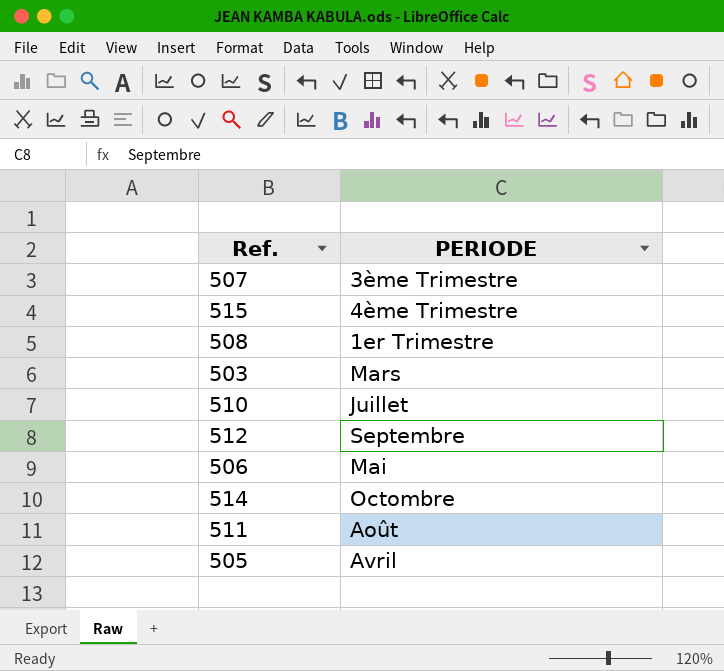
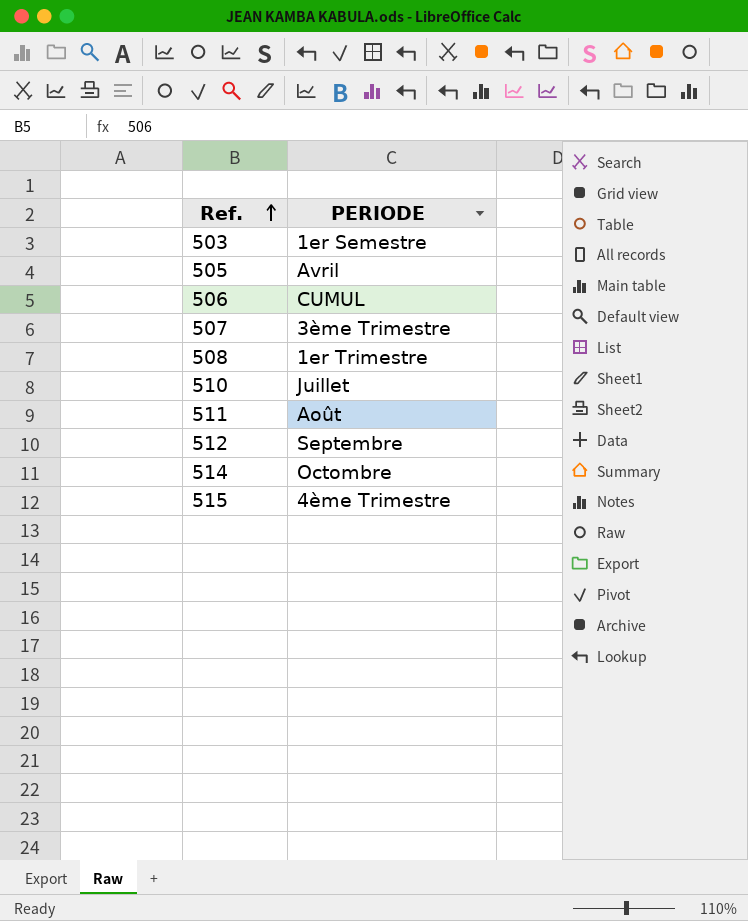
row order: none -> Ref. ascending
503 | PERIODE: Mars -> 1er Semestre
506 | PERIODE: Mai -> CUMUL

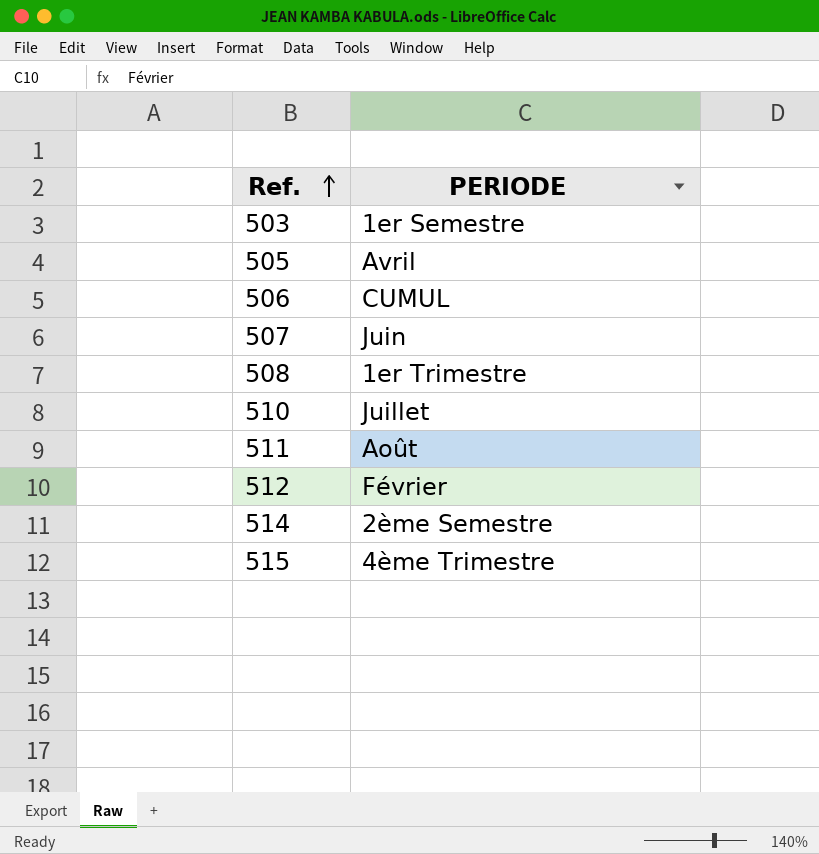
507 | PERIODE: 3ème Trimestre -> Juin
512 | PERIODE: Septembre -> Février
514 | PERIODE: Octombre -> 2ème Semestre

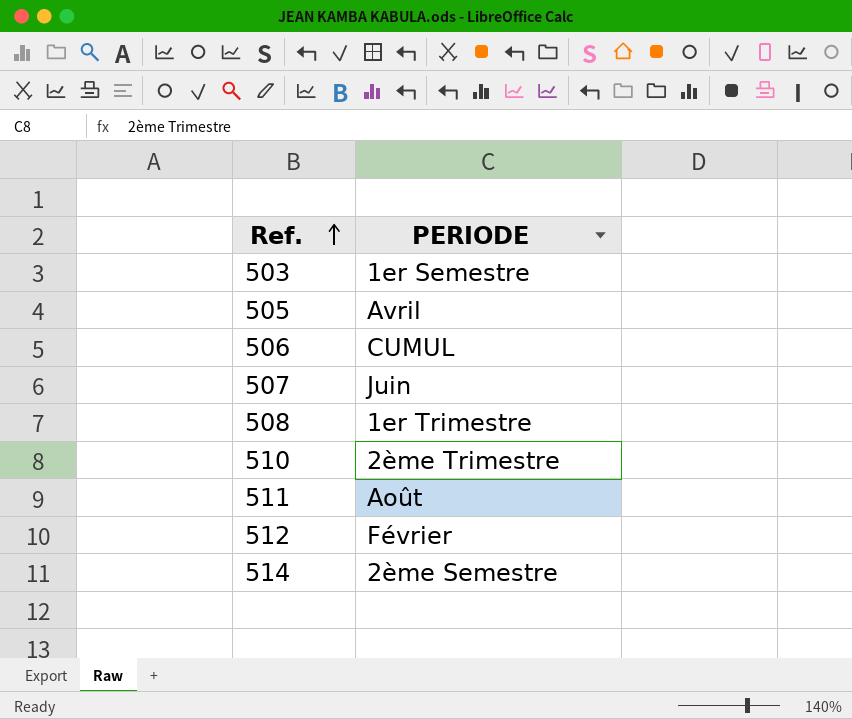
row 515: 4ème Trimestre -> none
510 | PERIODE: Juillet -> 2ème Trimestre

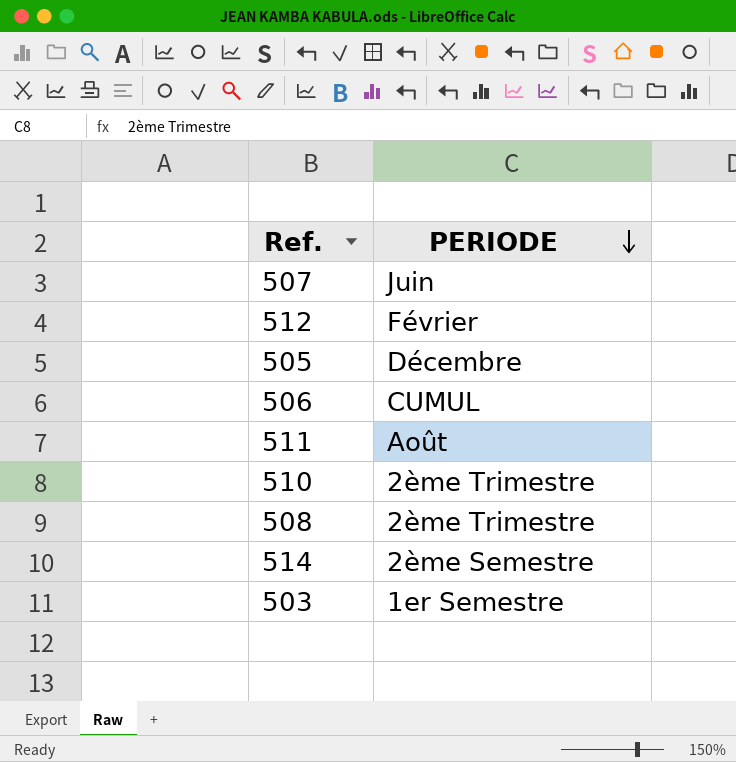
row order: Ref. ascending -> PERIODE descending
505 | PERIODE: Avril -> Décembre
508 | PERIODE: 1er Trimestre -> 2ème Trimestre

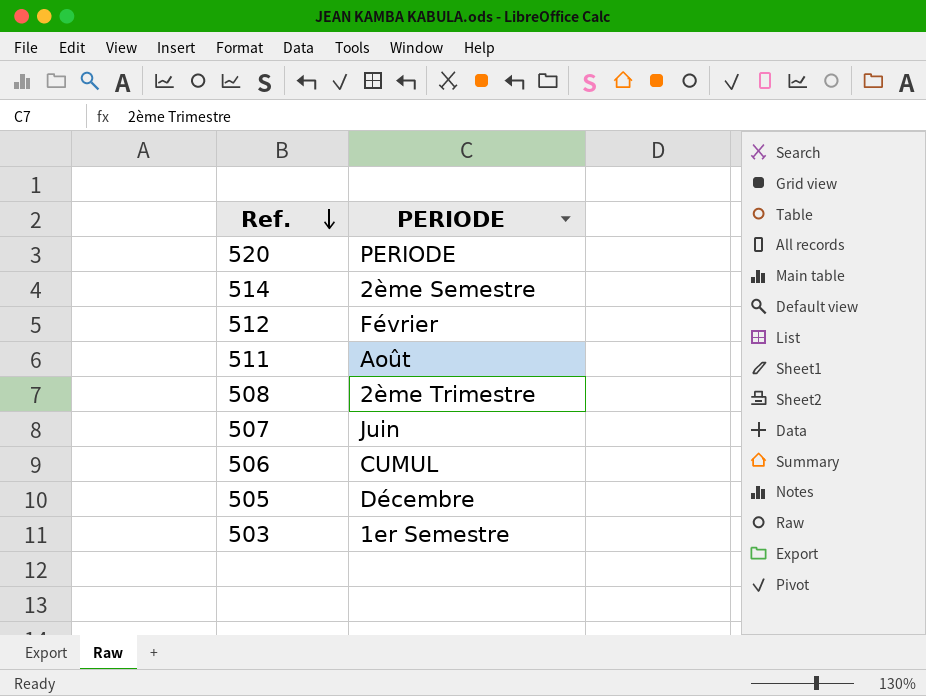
row order: PERIODE descending -> Ref. descending
row 510: 2ème Trimestre -> none
row 520: none -> PERIODE

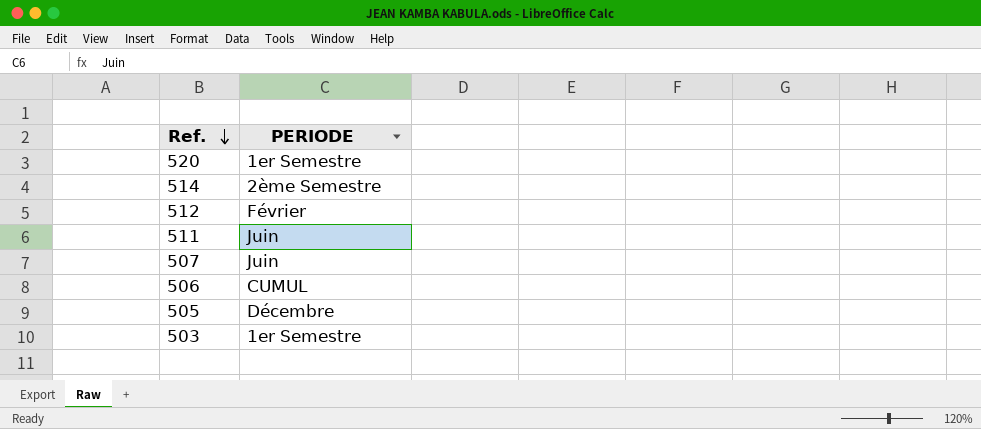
row 508: 2ème Trimestre -> none
520 | PERIODE: PERIODE -> 1er Semestre
511 | PERIODE: Août -> Juin

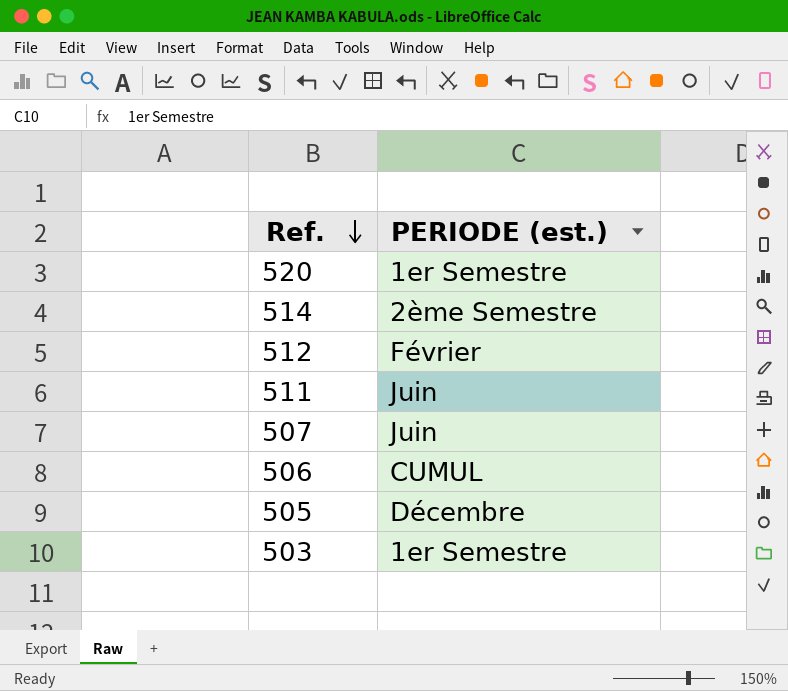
column name: PERIODE -> PERIODE (est.)

